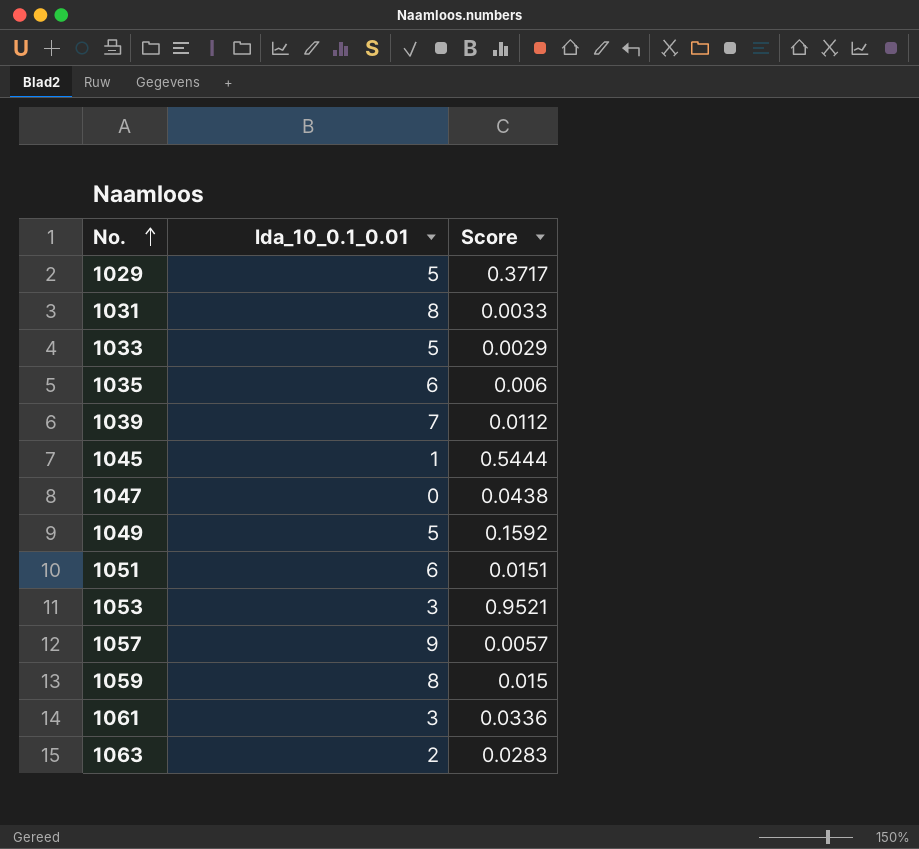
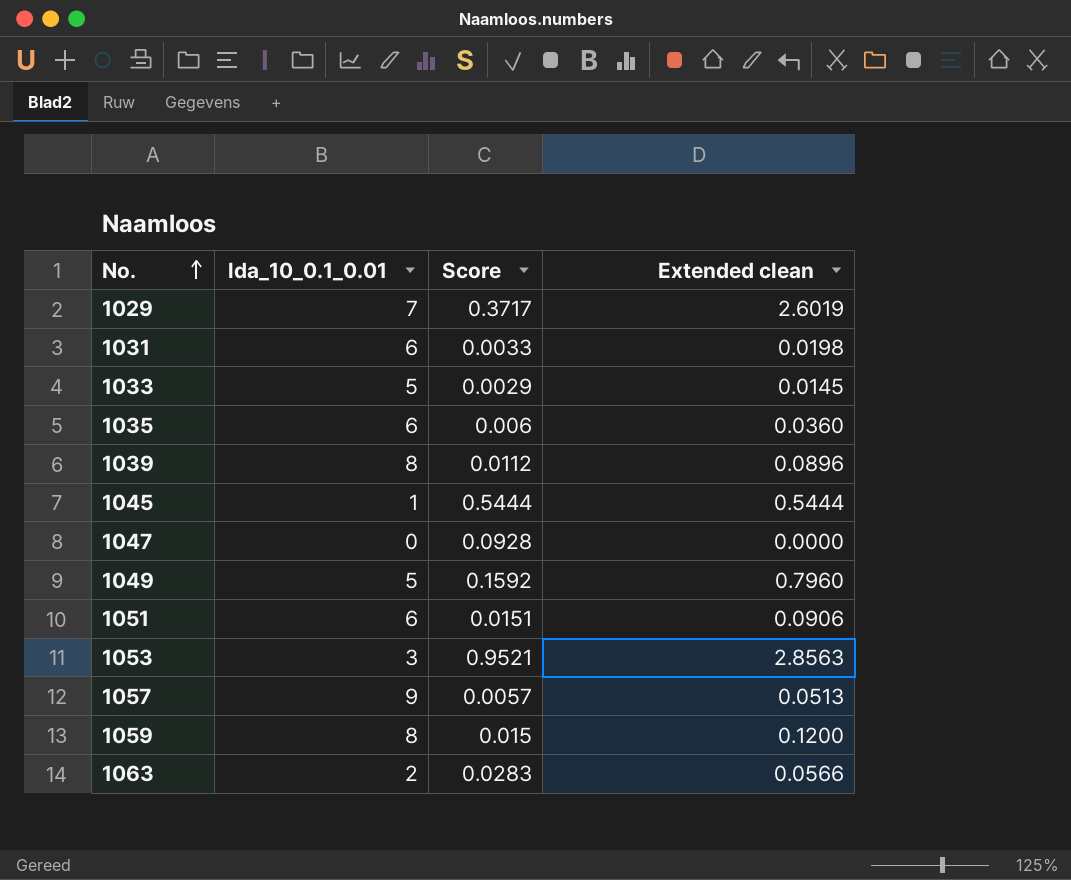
column Extended clean | formula: none -> [lda_10_0.1_0.01] * [Score]
row 1061: 3 | 0.0336 -> none
1029 | lda_10_0.1_0.01: 5 -> 7
1031 | lda_10_0.1_0.01: 8 -> 6
1039 | lda_10_0.1_0.01: 7 -> 8
1047 | Score: 0.0438 -> 0.0928

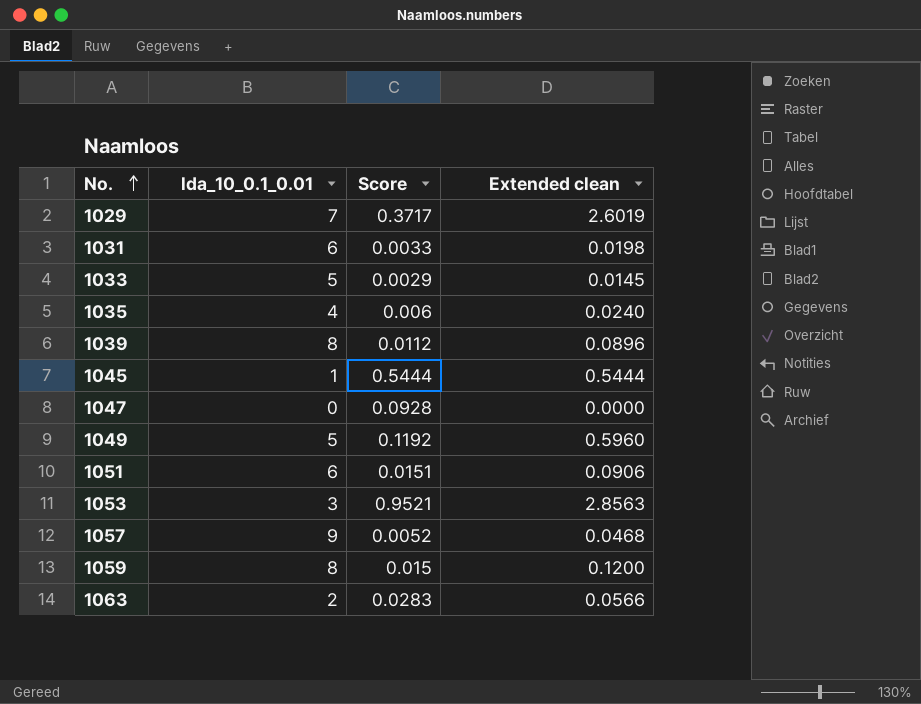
1035 | lda_10_0.1_0.01: 6 -> 4
1035 | Extended clean: 0.0360 -> 0.0240
1049 | Score: 0.1592 -> 0.1192
1049 | Extended clean: 0.7960 -> 0.5960
1057 | Score: 0.0057 -> 0.0052
1057 | Extended clean: 0.0513 -> 0.0468

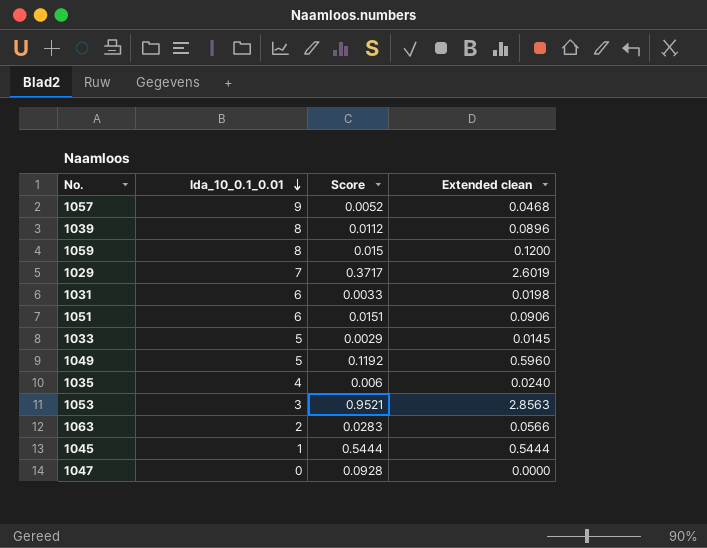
row order: No. ascending -> lda_10_0.1_0.01 descending

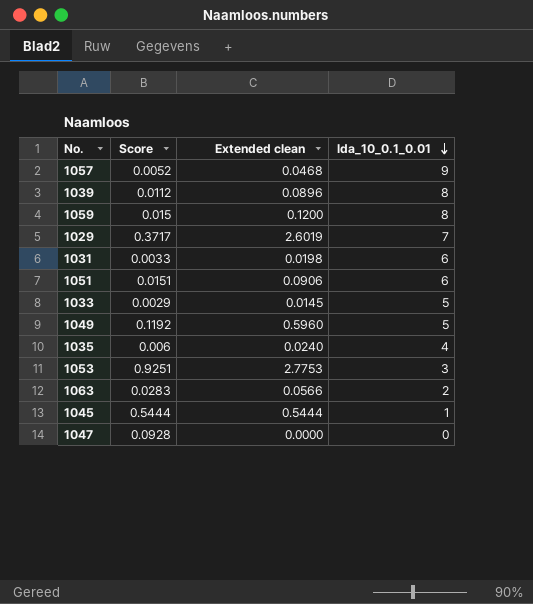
column lda_10_0.1_0.01 | position: 2 -> 4
1053 | Score: 0.9521 -> 0.9251
1053 | Extended clean: 2.8563 -> 2.7753

